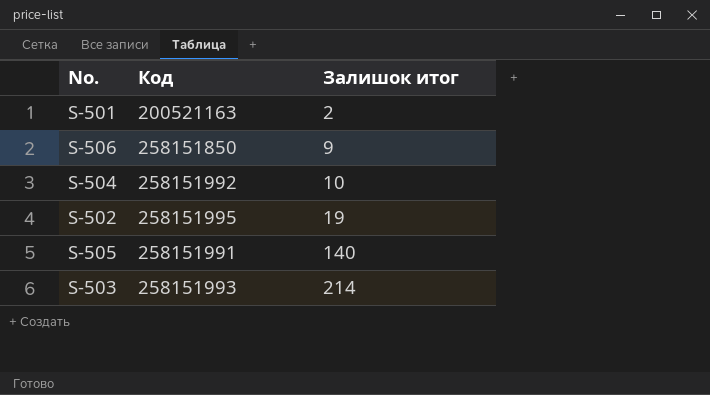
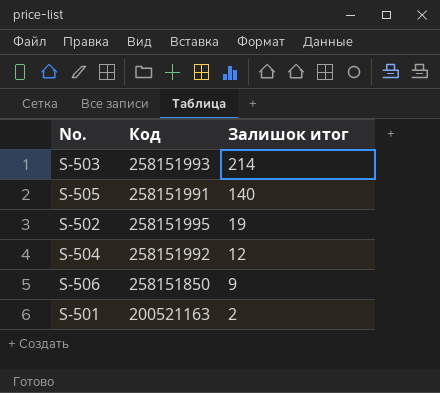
row order: Залишок итог ascending -> Залишок итог descending
S-504 | Залишок итог: 10 -> 12

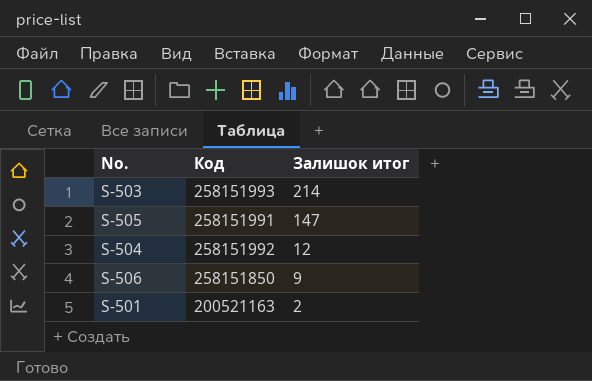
row S-502: 258151995 | 19 -> none
S-505 | Залишок итог: 140 -> 147

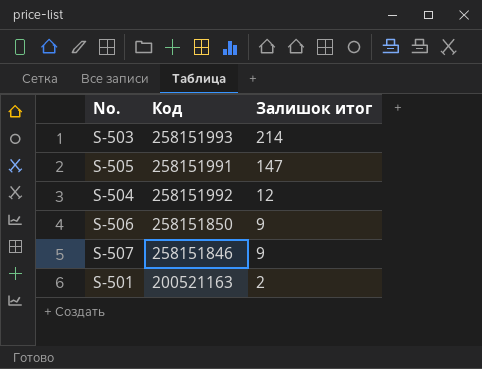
row S-507: none -> 258151846 | 9

